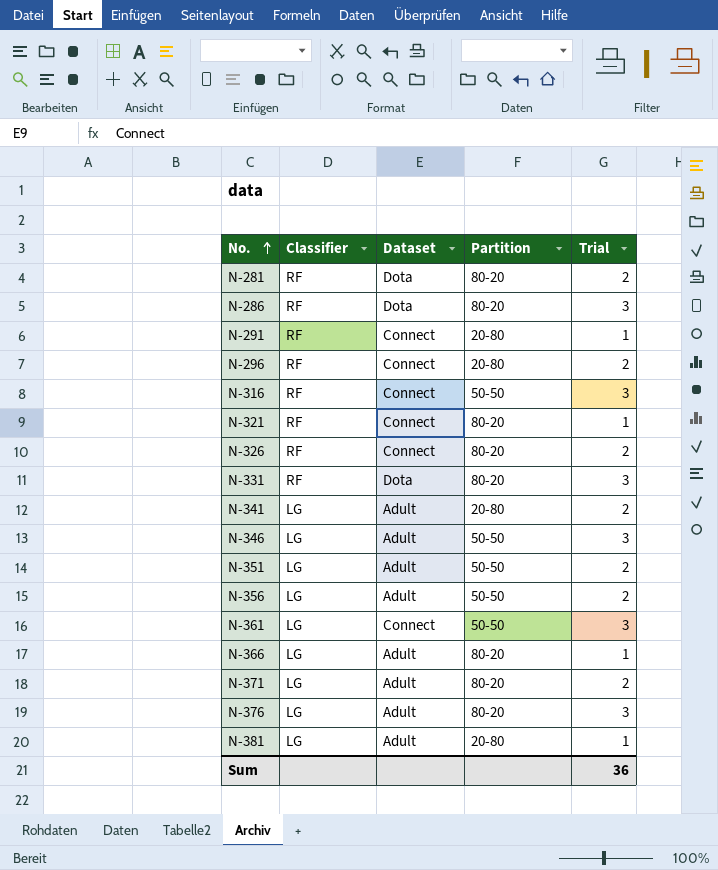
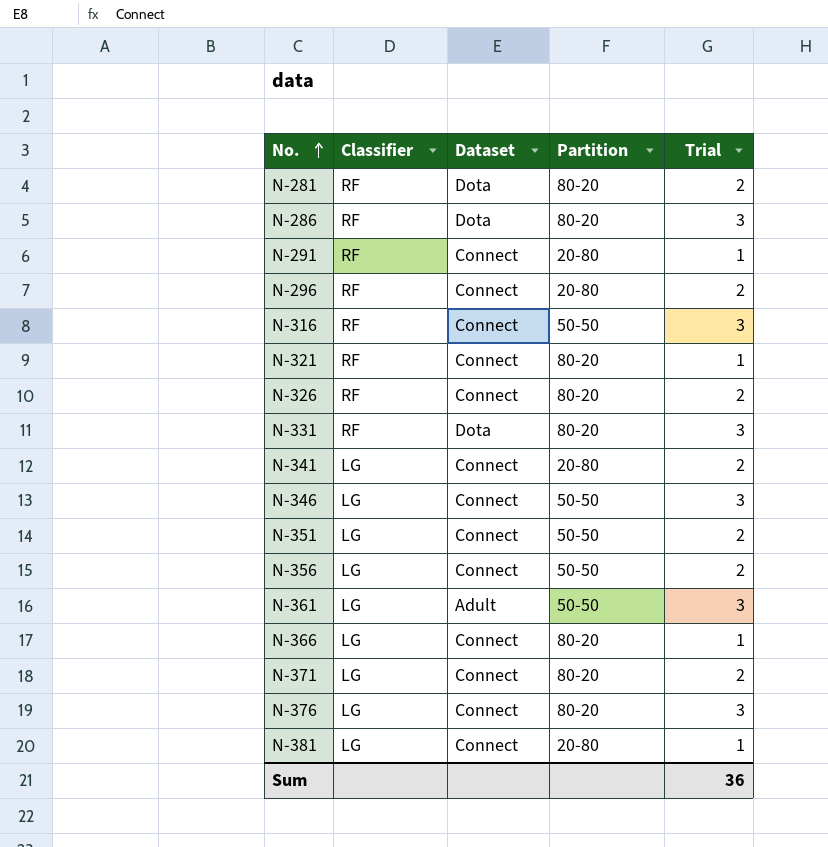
N-341 | Dataset: Adult -> Connect
N-346 | Dataset: Adult -> Connect
N-351 | Dataset: Adult -> Connect
N-356 | Dataset: Adult -> Connect
N-361 | Dataset: Connect -> Adult
N-366 | Dataset: Adult -> Connect
N-371 | Dataset: Adult -> Connect
N-376 | Dataset: Adult -> Connect
N-381 | Dataset: Adult -> Connect

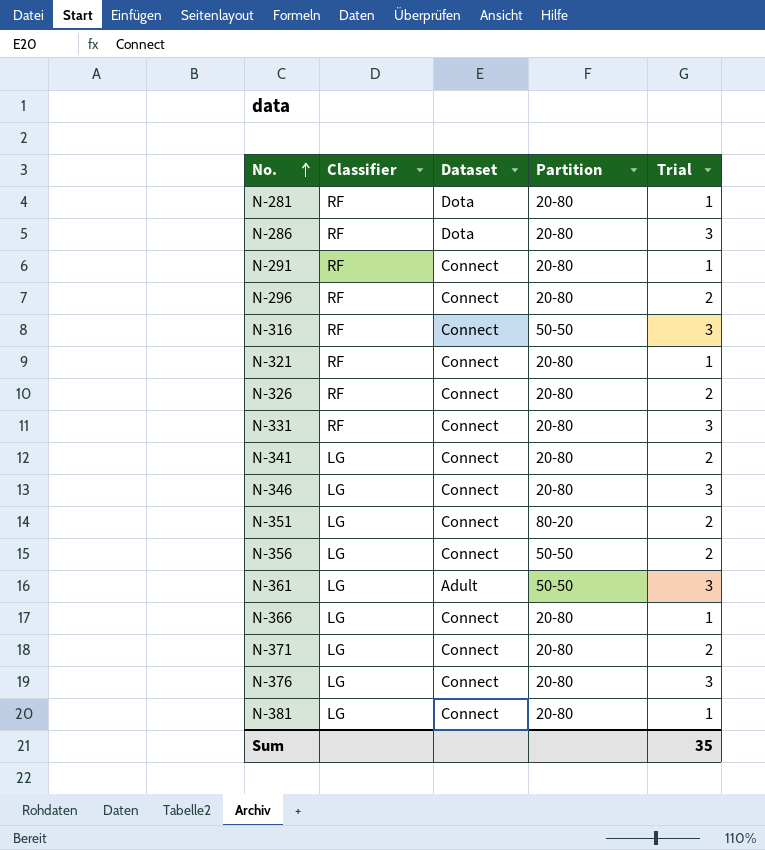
N-281 | Partition: 80-20 -> 20-80
N-281 | Trial: 2 -> 1
N-286 | Partition: 80-20 -> 20-80
N-321 | Partition: 80-20 -> 20-80
N-326 | Partition: 80-20 -> 20-80
N-331 | Dataset: Dota -> Connect
N-331 | Partition: 80-20 -> 20-80
N-346 | Partition: 50-50 -> 20-80
N-351 | Partition: 50-50 -> 80-20
N-366 | Partition: 80-20 -> 20-80
N-371 | Partition: 80-20 -> 20-80
N-376 | Partition: 80-20 -> 20-80
Sum | Trial: 36 -> 35

